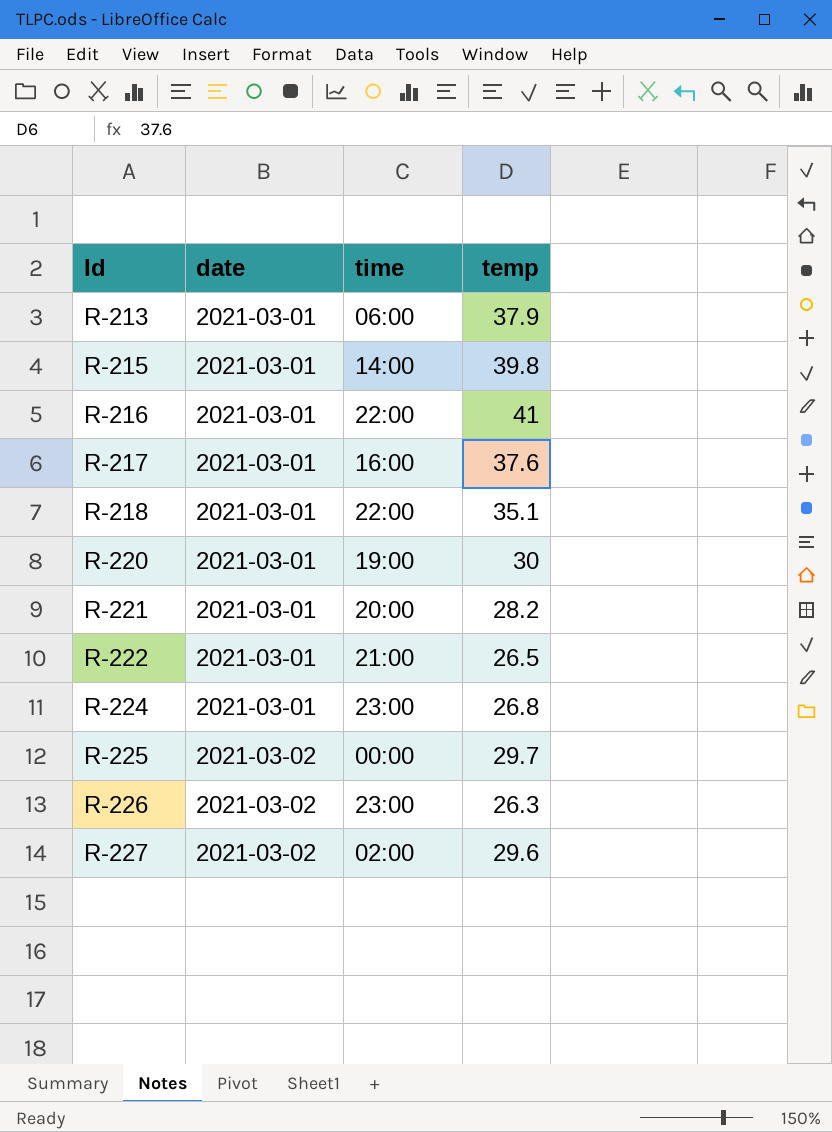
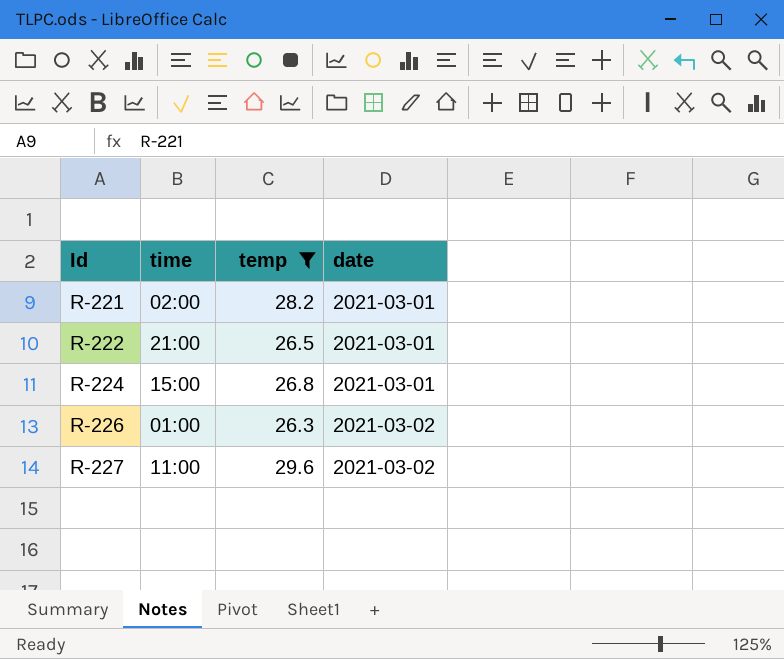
filter: none -> temp <= 29.6
column date | position: 2 -> 4
R-221 | time: 20:00 -> 02:00
R-224 | time: 23:00 -> 15:00
R-226 | time: 23:00 -> 01:00
R-227 | time: 02:00 -> 11:00

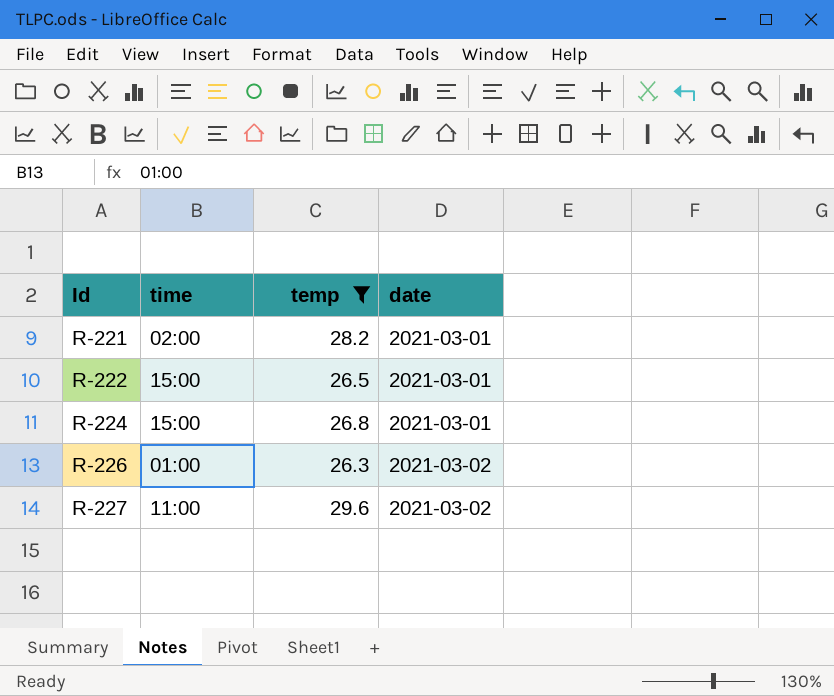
R-222 | time: 21:00 -> 15:00

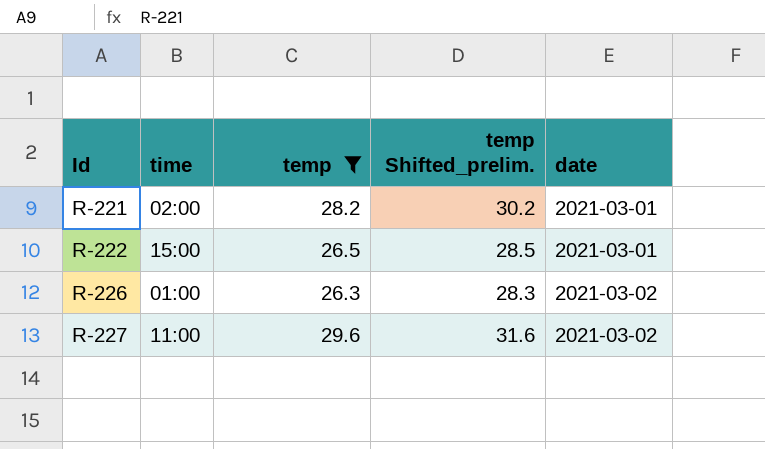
column temp Shifted_prelim. | formula: none -> [temp] + 2
row R-224: 15:00 | 26.8 | 2021-03-01 -> none

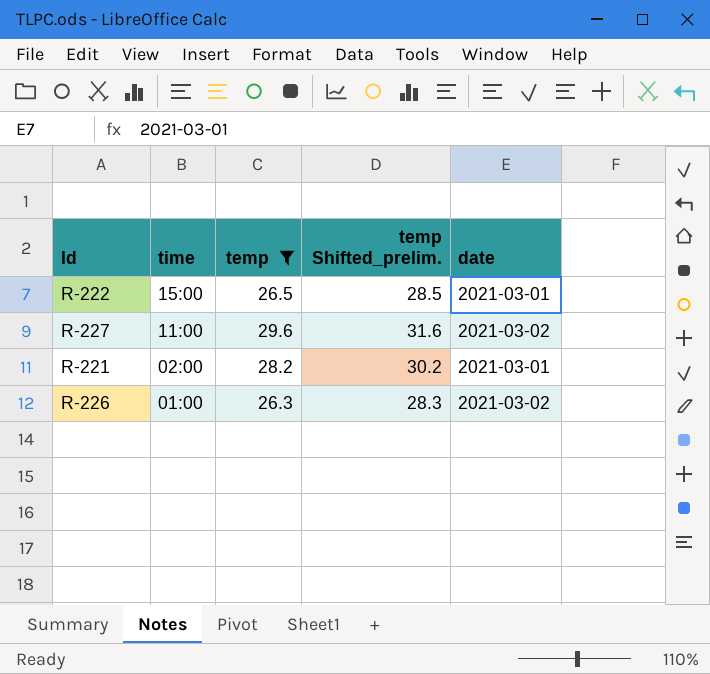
row order: Id ascending -> time descending

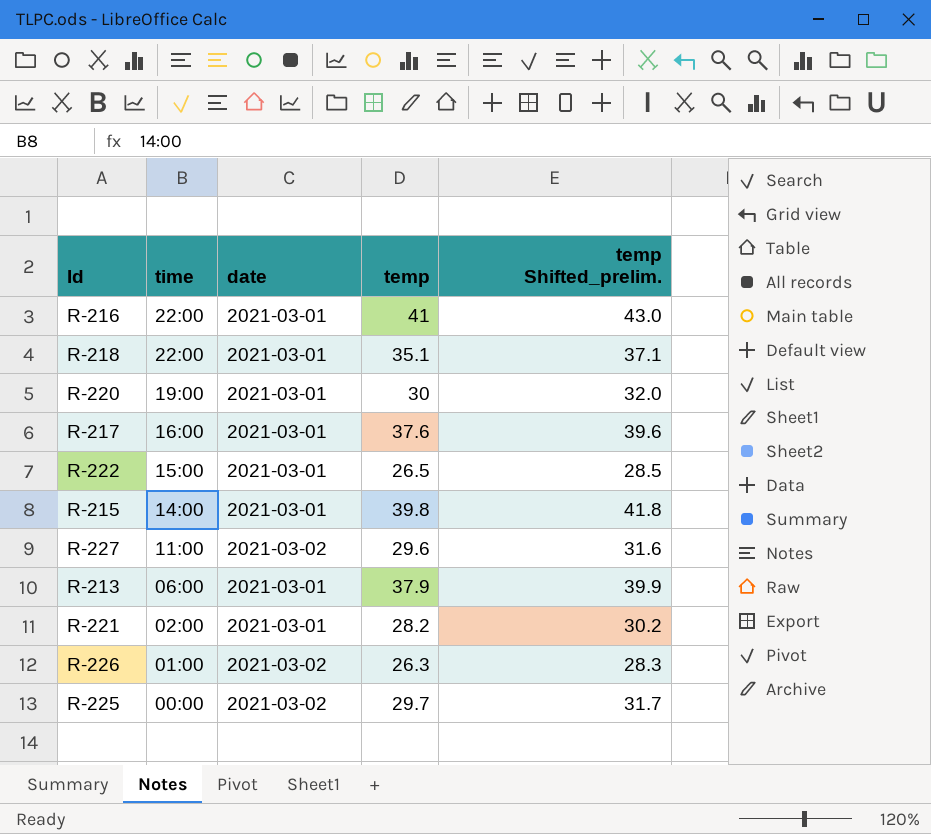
filter: temp <= 29.6 -> none
column date | position: 5 -> 3

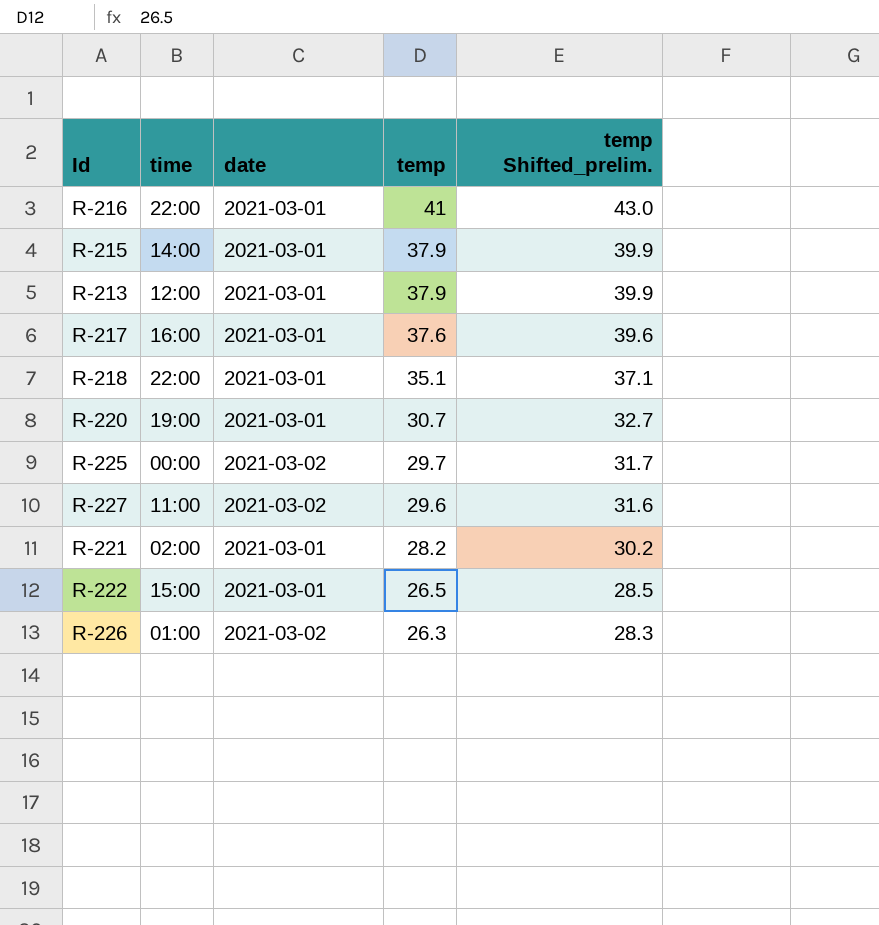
row order: time descending -> temp descending
R-215 | temp: 39.8 -> 37.9
R-215 | temp Shifted_prelim.: 41.8 -> 39.9
R-213 | time: 06:00 -> 12:00
R-220 | temp: 30 -> 30.7
R-220 | temp Shifted_prelim.: 32.0 -> 32.7

